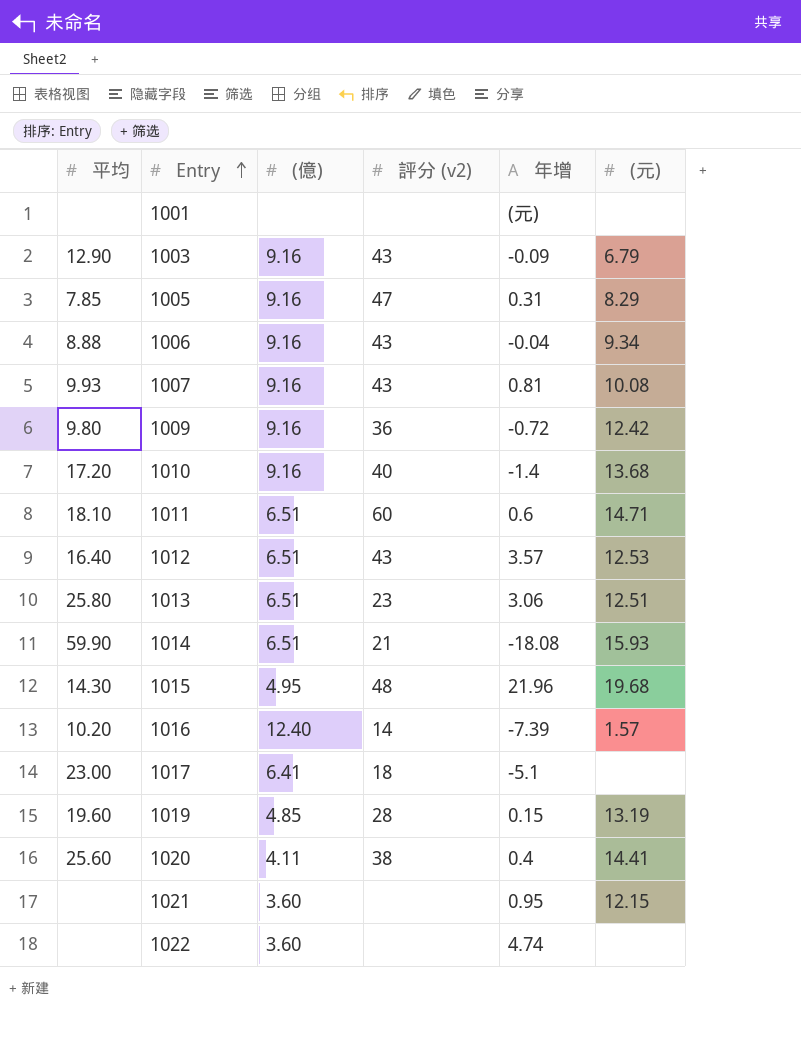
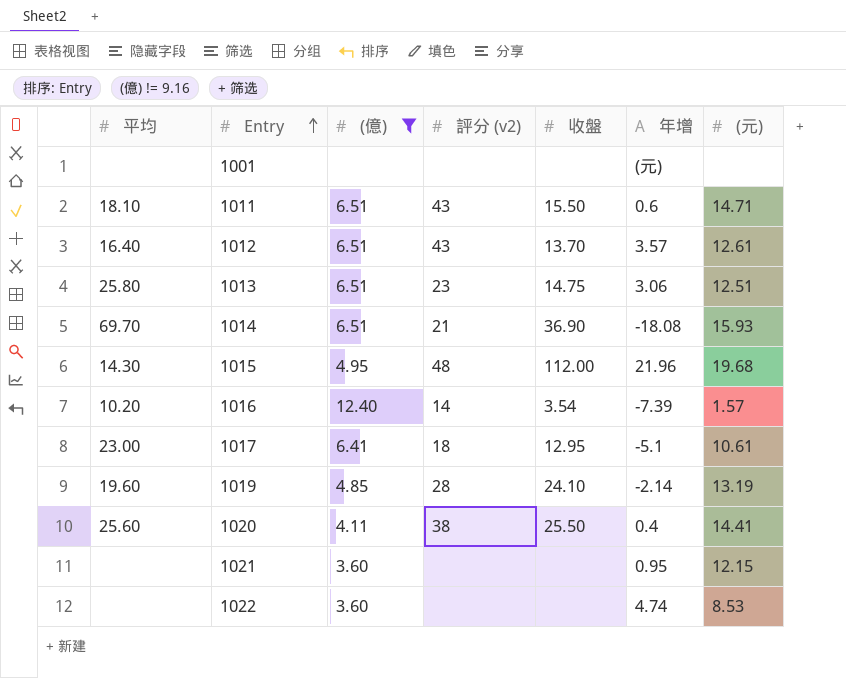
filter: none -> (億) != 9.16
column 收盤 | position: none -> 5
1011 | 評分 (v2): 60 -> 43
1012 | (元): 12.53 -> 12.61
1014 | 平均: 59.90 -> 69.70
1017 | (元): none -> 10.61
1019 | 年增: 0.15 -> -2.14
1022 | (元): none -> 8.53

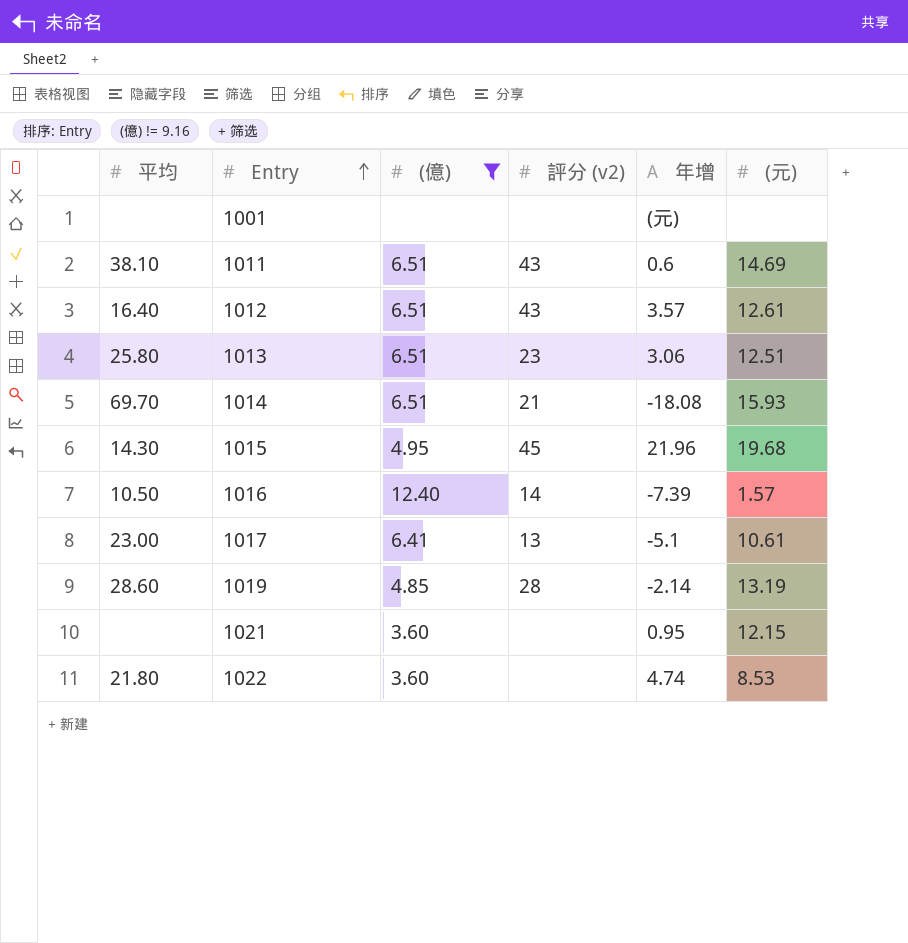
column 收盤 | position: 5 -> none
row 1020: 25.60 | 4.11 | 38 | 25.50 | 0.4 | 14.41 -> none
1011 | 平均: 18.10 -> 38.10
1011 | (元): 14.71 -> 14.69
1015 | 評分 (v2): 48 -> 45
1016 | 平均: 10.20 -> 10.50
1017 | 評分 (v2): 18 -> 13
1019 | 平均: 19.60 -> 28.60
1022 | 平均: none -> 21.80

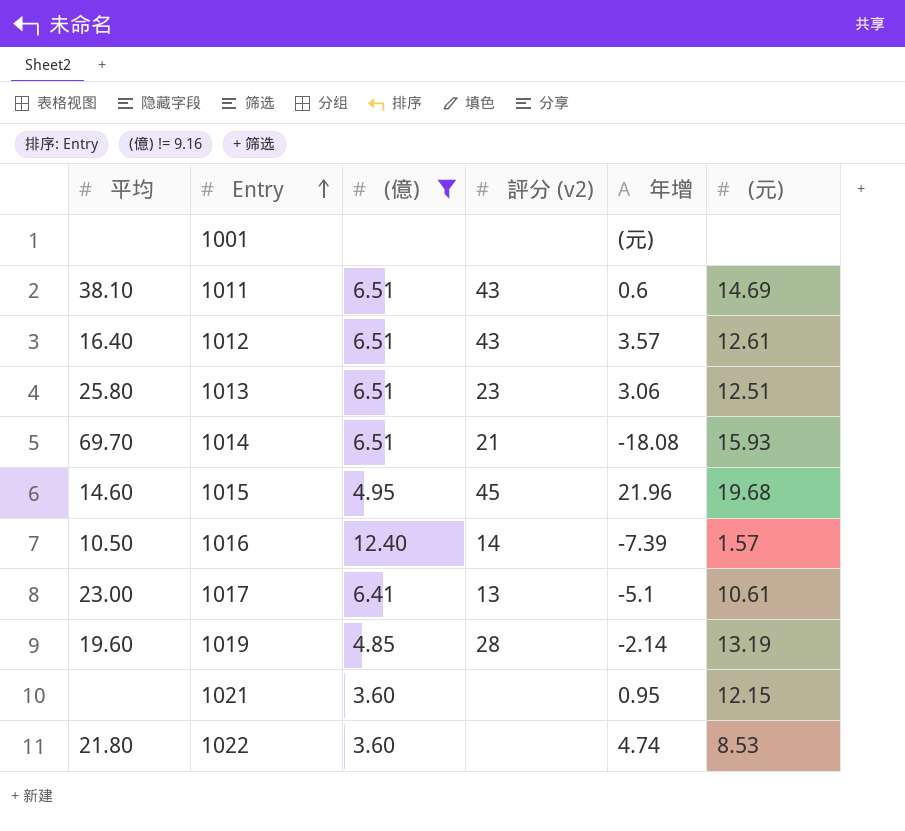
1015 | 平均: 14.30 -> 14.60
1019 | 平均: 28.60 -> 19.60

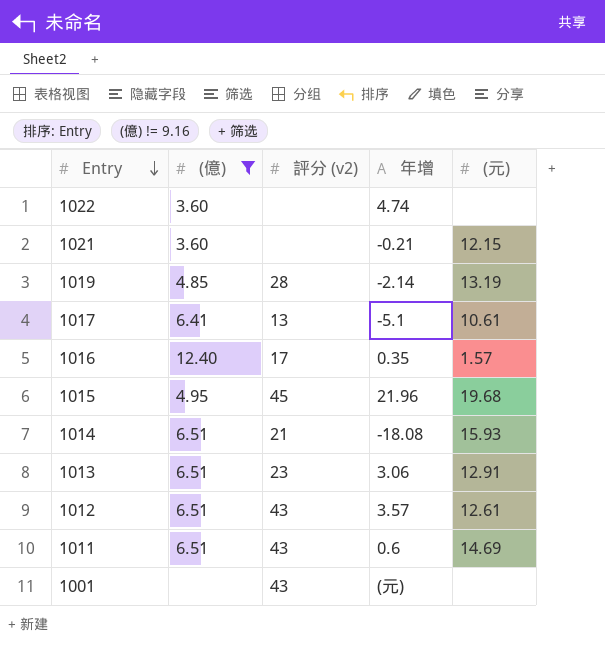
row order: Entry ascending -> Entry descending
column 平均 | position: 1 -> none
1022 | (元): 8.53 -> none
1021 | 年增: 0.95 -> -0.21
1016 | 評分 (v2): 14 -> 17
1016 | 年增: -7.39 -> 0.35
1013 | (元): 12.51 -> 12.91
1001 | 評分 (v2): none -> 43

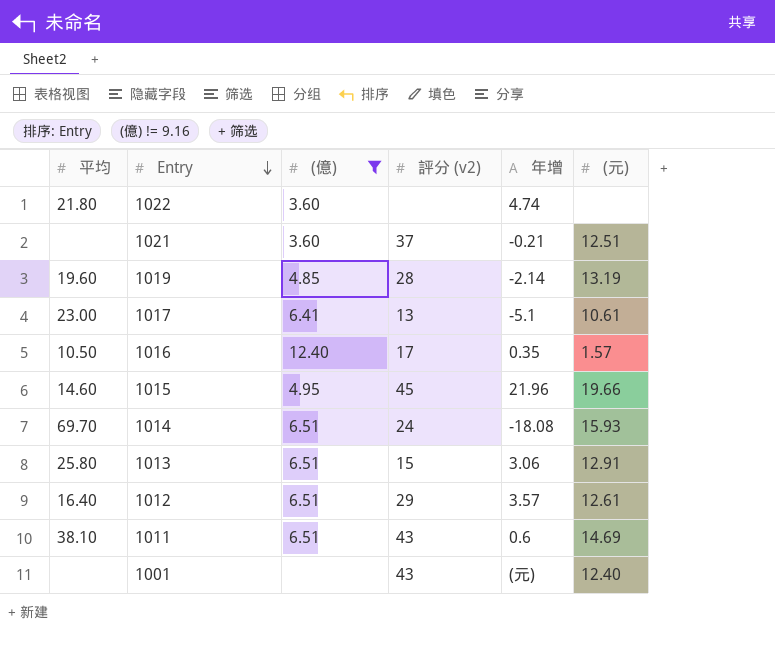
column 平均 | position: none -> 1
1021 | 評分 (v2): none -> 37
1021 | (元): 12.15 -> 12.51
1015 | (元): 19.68 -> 19.66
1014 | 評分 (v2): 21 -> 24
1013 | 評分 (v2): 23 -> 15
1012 | 評分 (v2): 43 -> 29
1001 | (元): none -> 12.40

